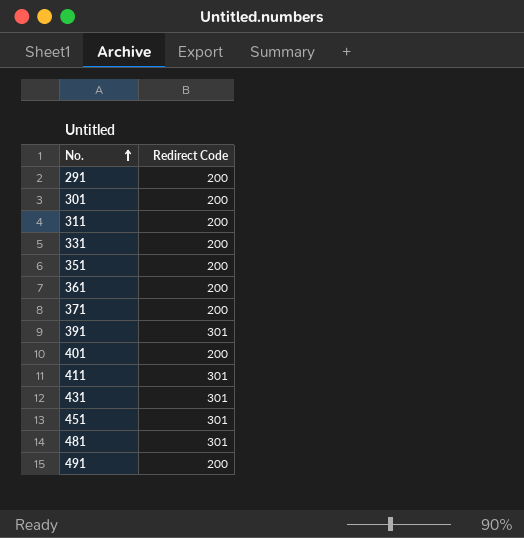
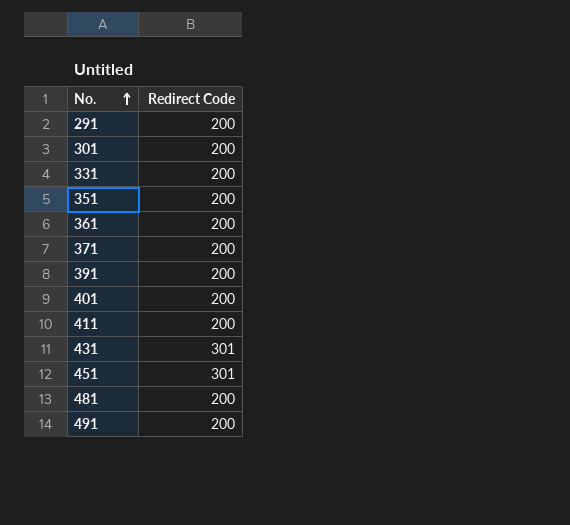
row 311: 200 -> none
391 | Redirect Code: 301 -> 200
411 | Redirect Code: 301 -> 200
481 | Redirect Code: 301 -> 200

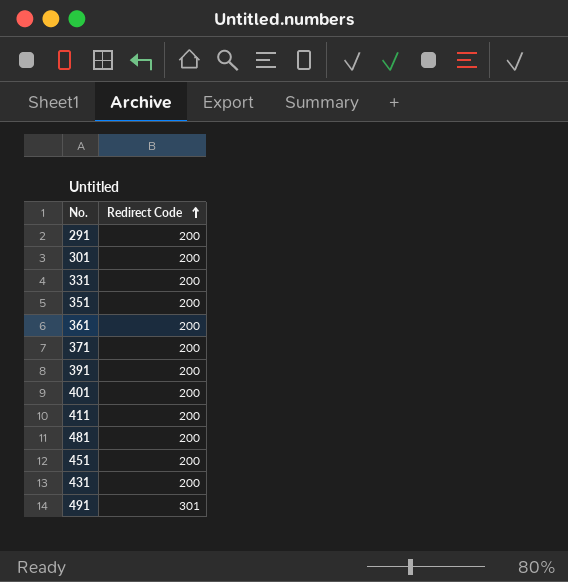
row order: No. ascending -> Redirect Code ascending
451 | Redirect Code: 301 -> 200
431 | Redirect Code: 301 -> 200
491 | Redirect Code: 200 -> 301

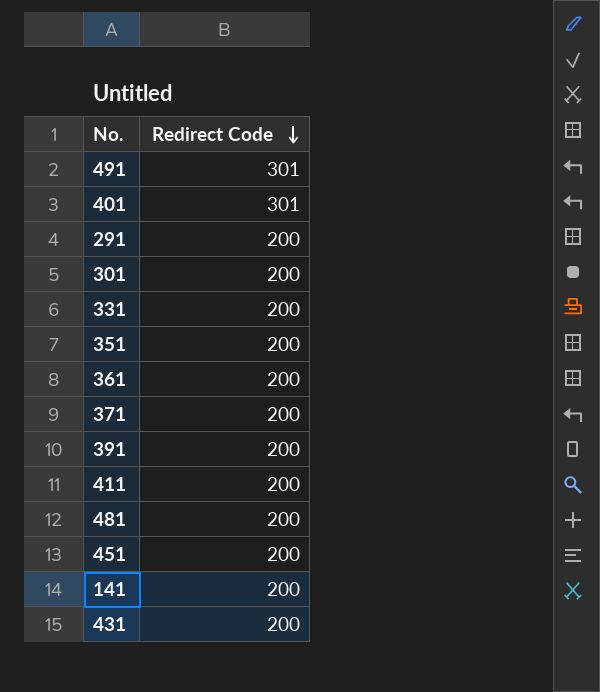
row order: Redirect Code ascending -> Redirect Code descending
401 | Redirect Code: 200 -> 301
row 141: none -> 200

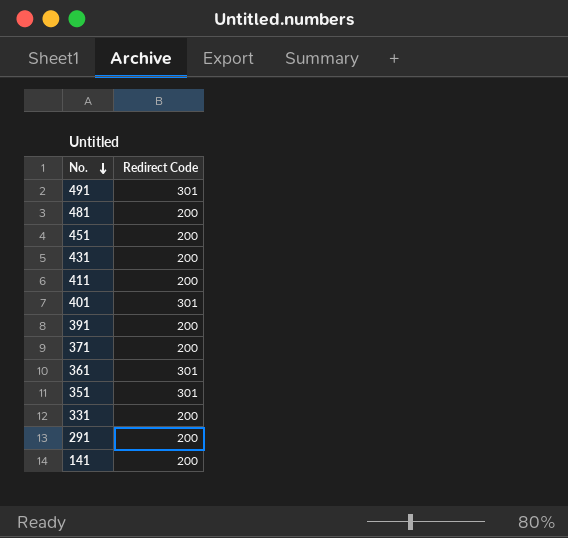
row order: Redirect Code descending -> No. descending
row 301: 200 -> none
361 | Redirect Code: 200 -> 301
351 | Redirect Code: 200 -> 301

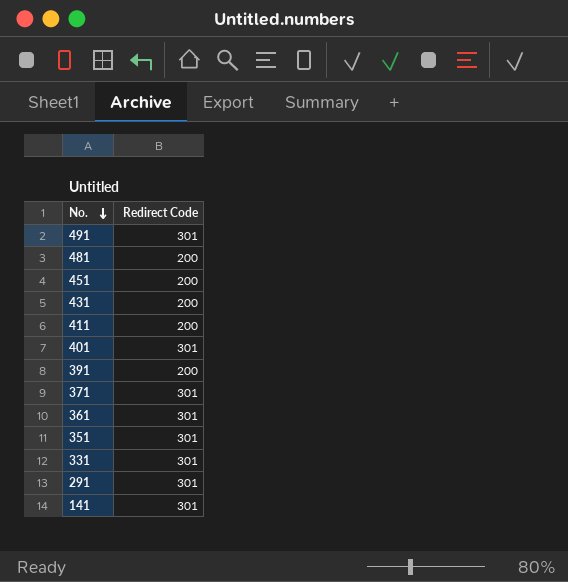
371 | Redirect Code: 200 -> 301
331 | Redirect Code: 200 -> 301
291 | Redirect Code: 200 -> 301
141 | Redirect Code: 200 -> 301

